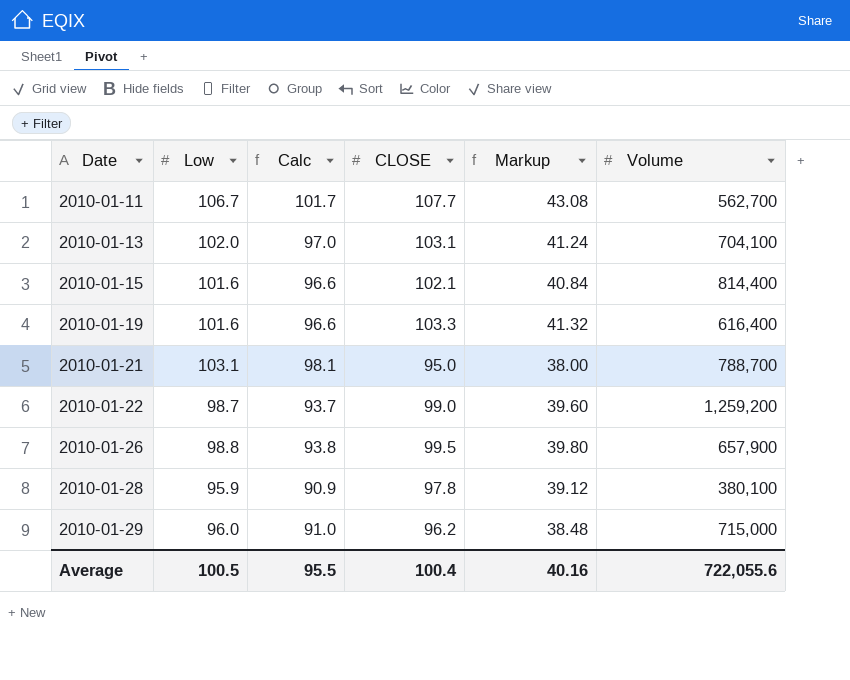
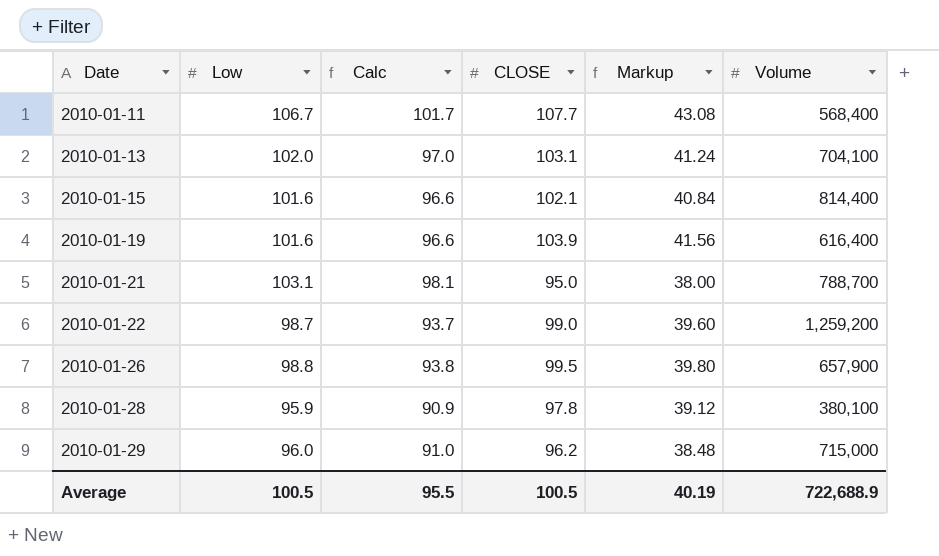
2010-01-11 | Volume: 562,700 -> 568,400
2010-01-19 | CLOSE: 103.3 -> 103.9
2010-01-19 | Markup: 41.32 -> 41.56
Average | CLOSE: 100.4 -> 100.5
Average | Markup: 40.16 -> 40.19
Average | Volume: 722,055.6 -> 722,688.9

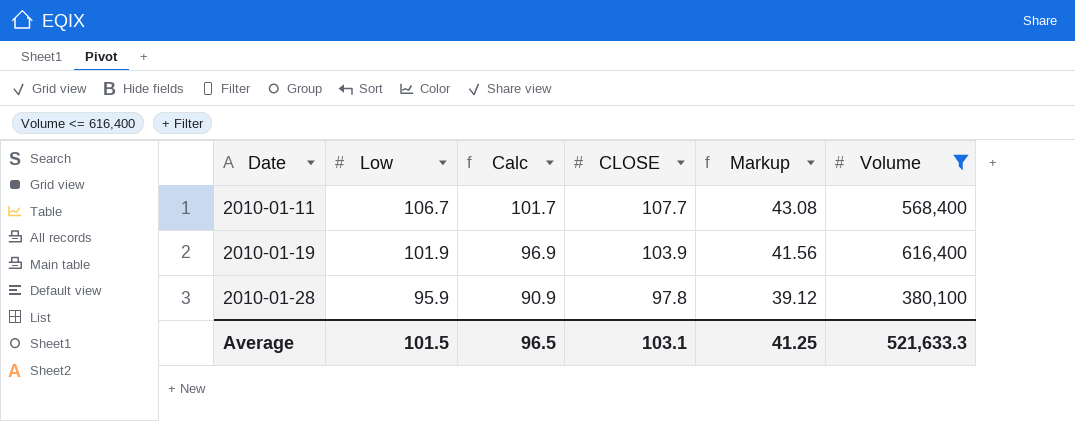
filter: none -> Volume <= 616,400
2010-01-19 | Low: 101.6 -> 101.9
2010-01-19 | Calc: 96.6 -> 96.9
Average | Low: 100.5 -> 101.5
Average | Calc: 95.5 -> 96.5
Average | CLOSE: 100.5 -> 103.1
Average | Markup: 40.19 -> 41.25
Average | Volume: 722,688.9 -> 521,633.3

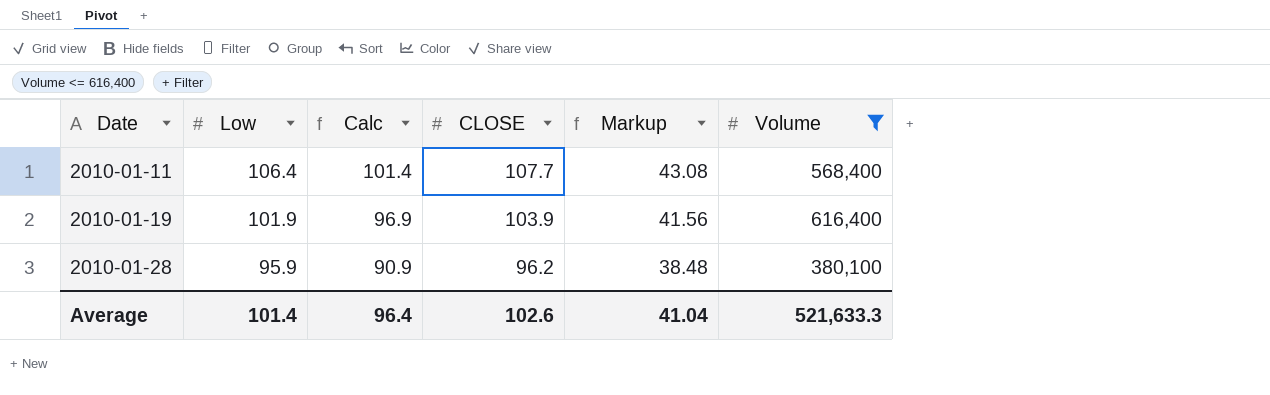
2010-01-11 | Low: 106.7 -> 106.4
2010-01-11 | Calc: 101.7 -> 101.4
2010-01-28 | CLOSE: 97.8 -> 96.2
2010-01-28 | Markup: 39.12 -> 38.48
Average | Low: 101.5 -> 101.4
Average | Calc: 96.5 -> 96.4
Average | CLOSE: 103.1 -> 102.6
Average | Markup: 41.25 -> 41.04

